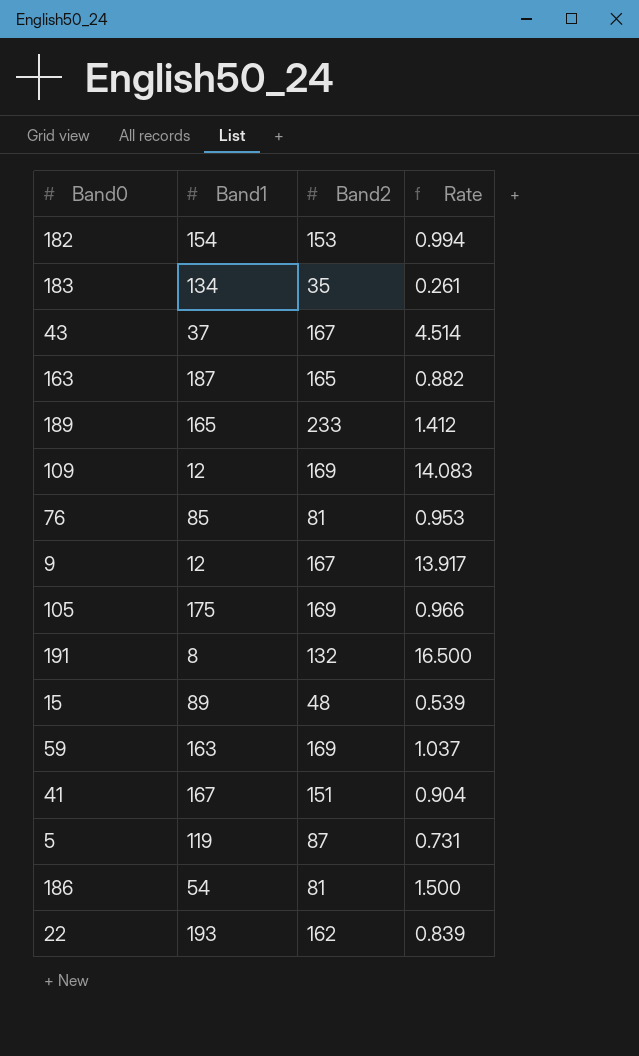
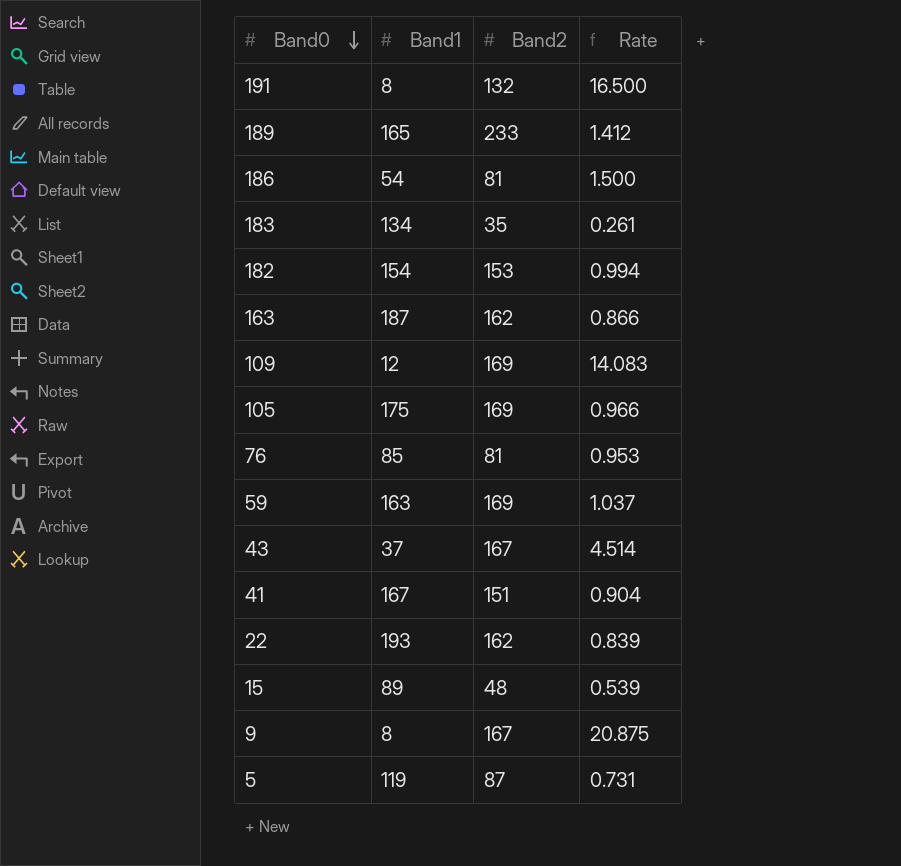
row order: none -> Band0 descending
163 | Band2: 165 -> 162
163 | Rate: 0.882 -> 0.866
9 | Band1: 12 -> 8
9 | Rate: 13.917 -> 20.875

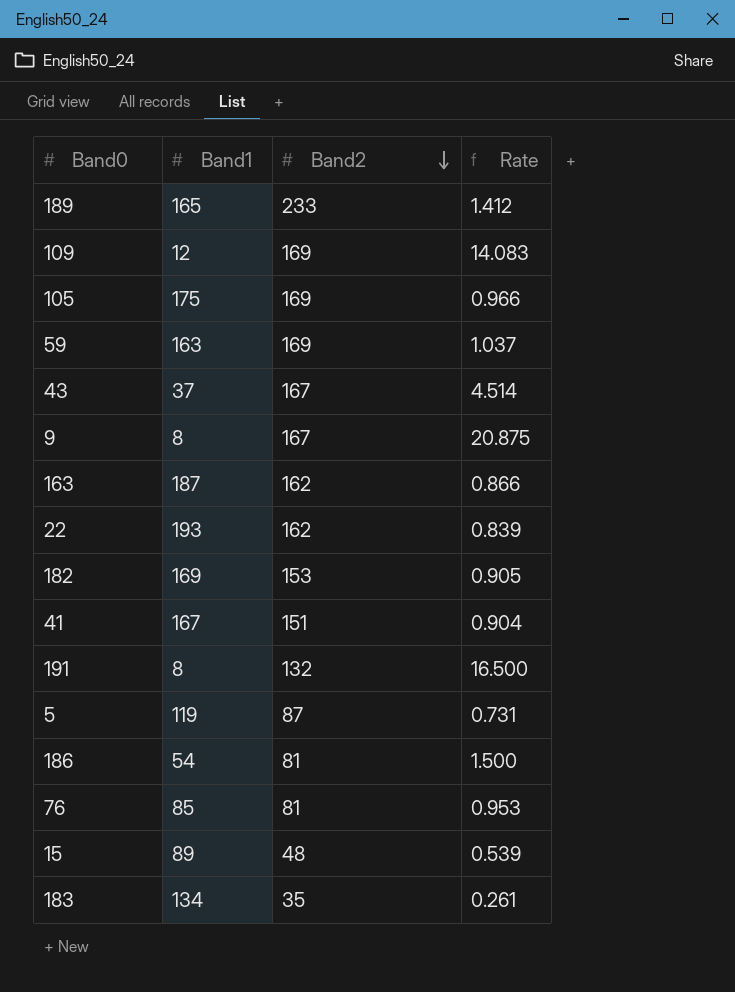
row order: Band0 descending -> Band2 descending
182 | Band1: 154 -> 169
182 | Rate: 0.994 -> 0.905

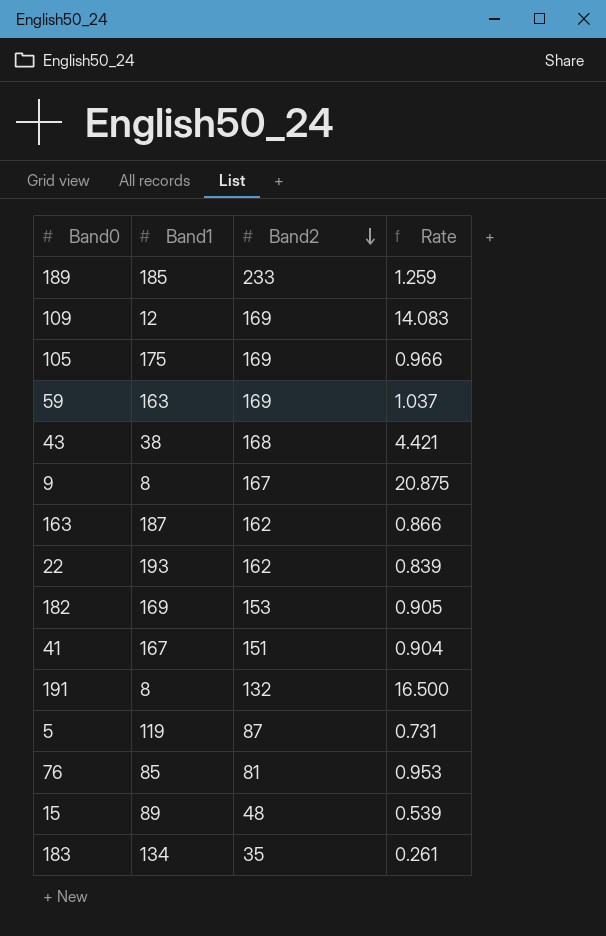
row 186: 54 | 81 | 1.500 -> none
189 | Band1: 165 -> 185
189 | Rate: 1.412 -> 1.259
43 | Band1: 37 -> 38
43 | Band2: 167 -> 168
43 | Rate: 4.514 -> 4.421

